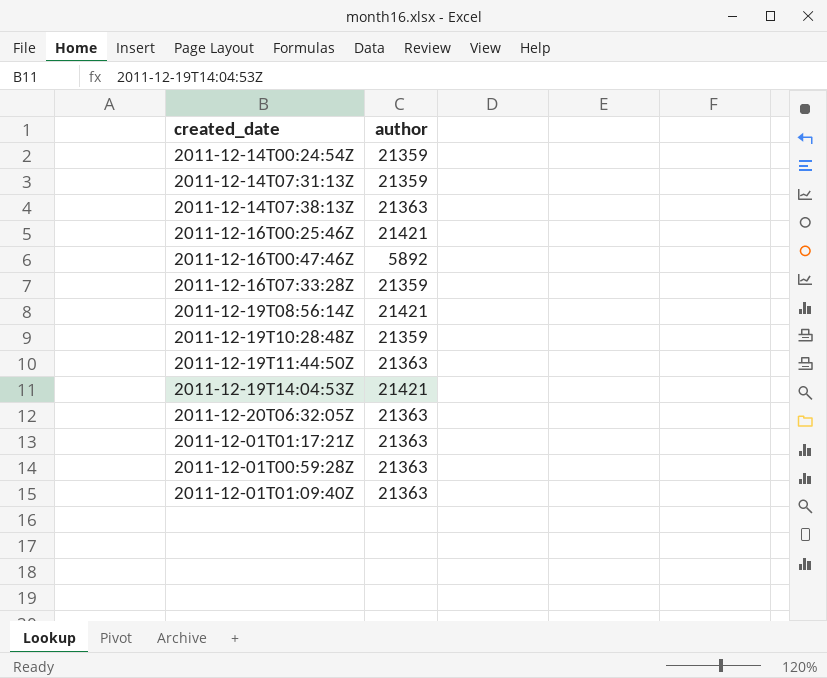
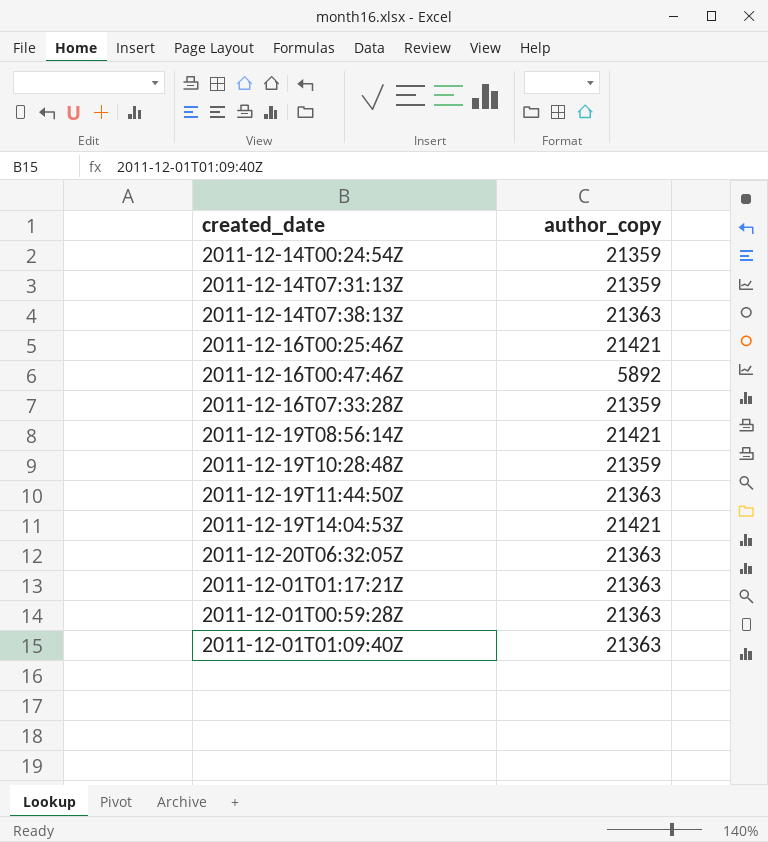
column name: author -> author_copy

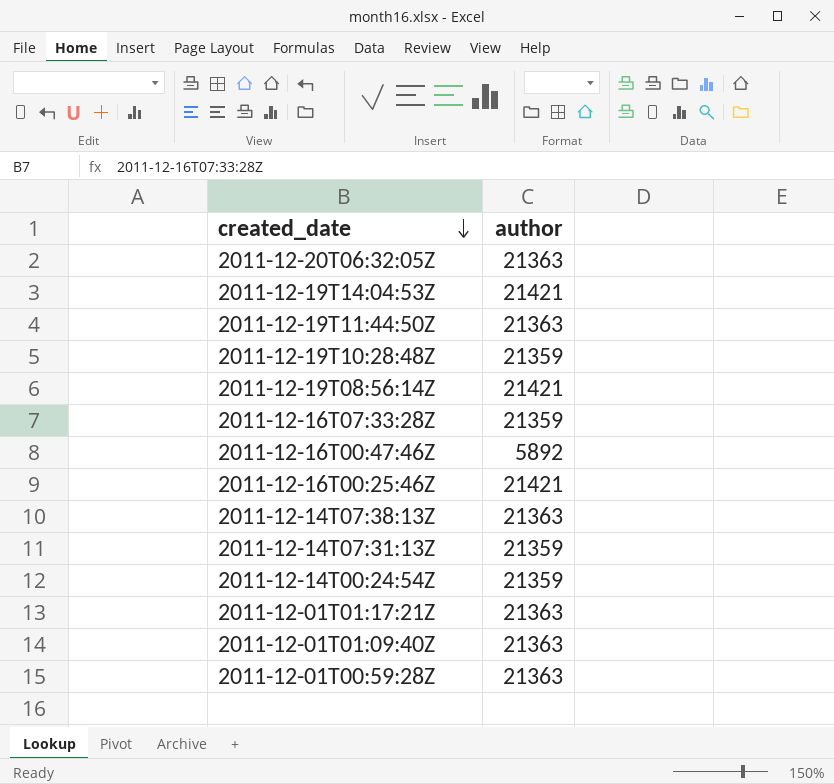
row order: none -> created_date descending
column name: author_copy -> author

